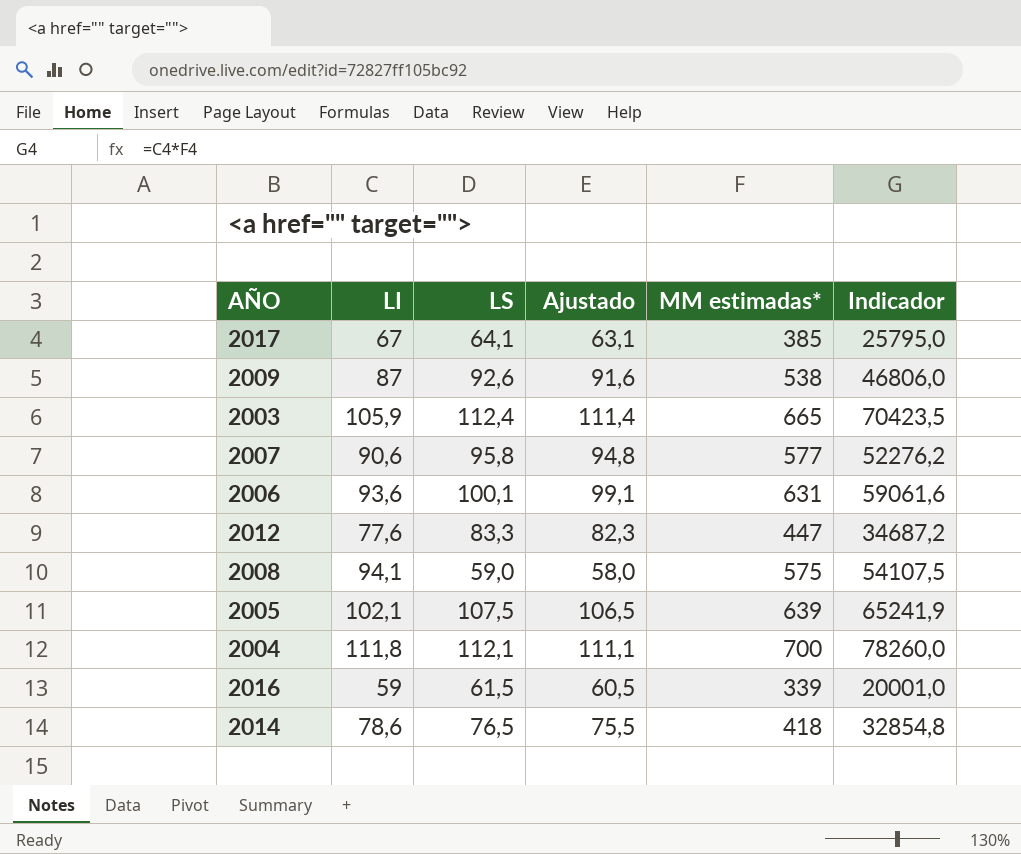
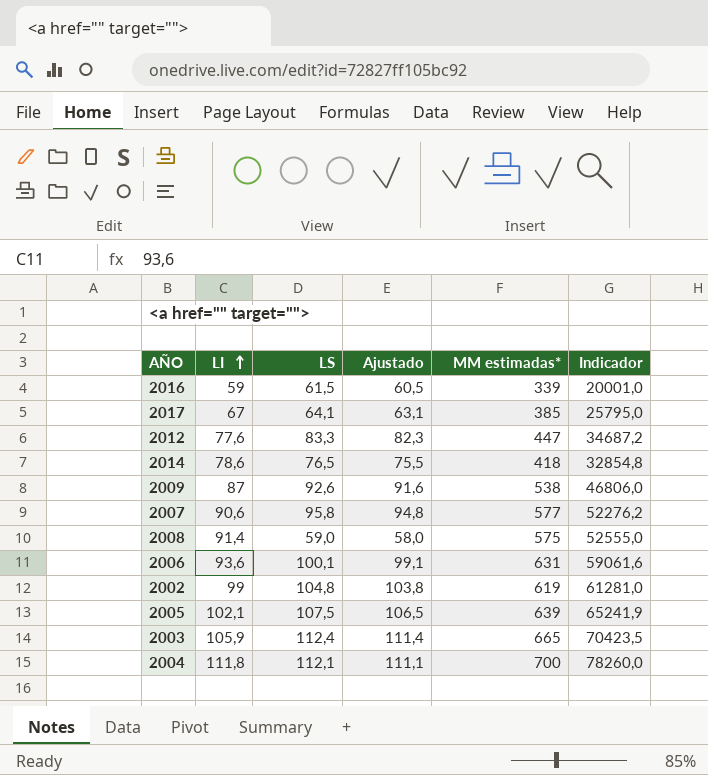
row order: none -> LI ascending
2008 | LI: 94,1 -> 91,4
2008 | Indicador: 54107,5 -> 52555,0
row 2002: none -> 99 | 104,8 | 103,8 | 619 | 61281,0

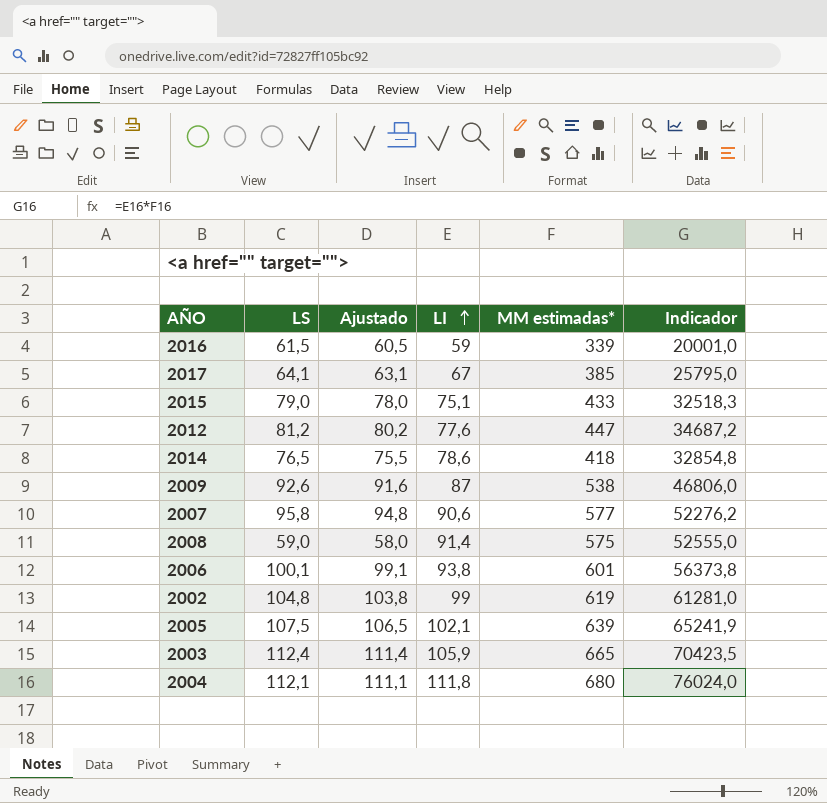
column LI | position: 2 -> 4
row 2015: none -> 79,0 | 78,0 | 75,1 | 433 | 32518,3
2012 | LS: 83,3 -> 81,2
2012 | Ajustado: 82,3 -> 80,2
2006 | LI: 93,6 -> 93,8
2006 | MM estimadas*: 631 -> 601
2006 | Indicador: 59061,6 -> 56373,8
2004 | MM estimadas*: 700 -> 680
2004 | Indicador: 78260,0 -> 76024,0

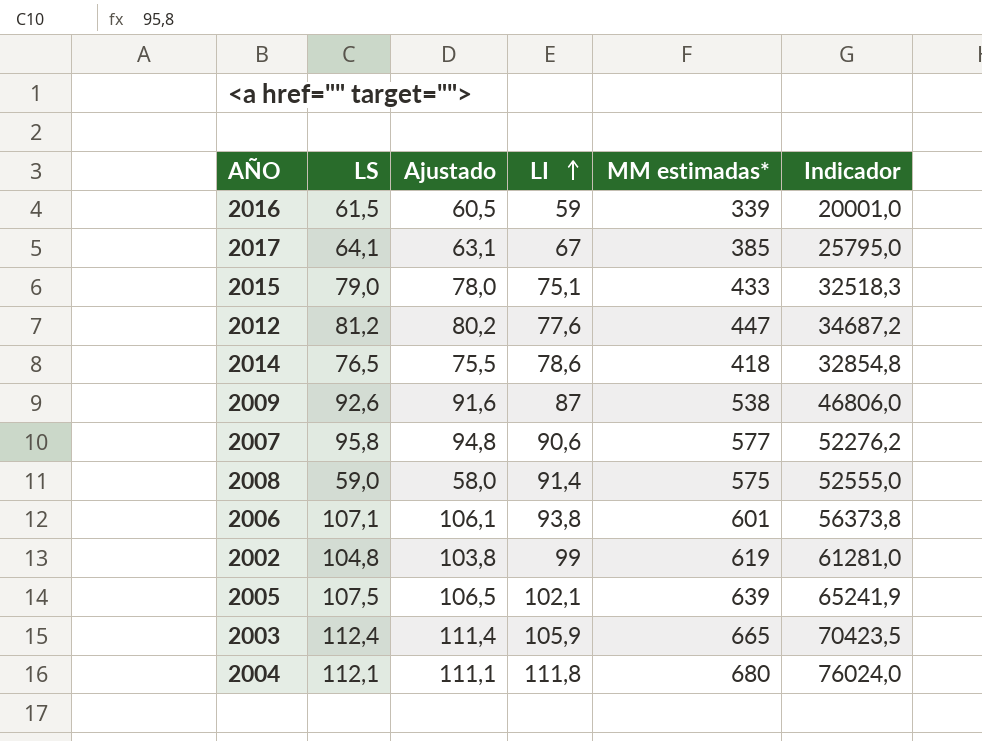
2006 | LS: 100,1 -> 107,1
2006 | Ajustado: 99,1 -> 106,1

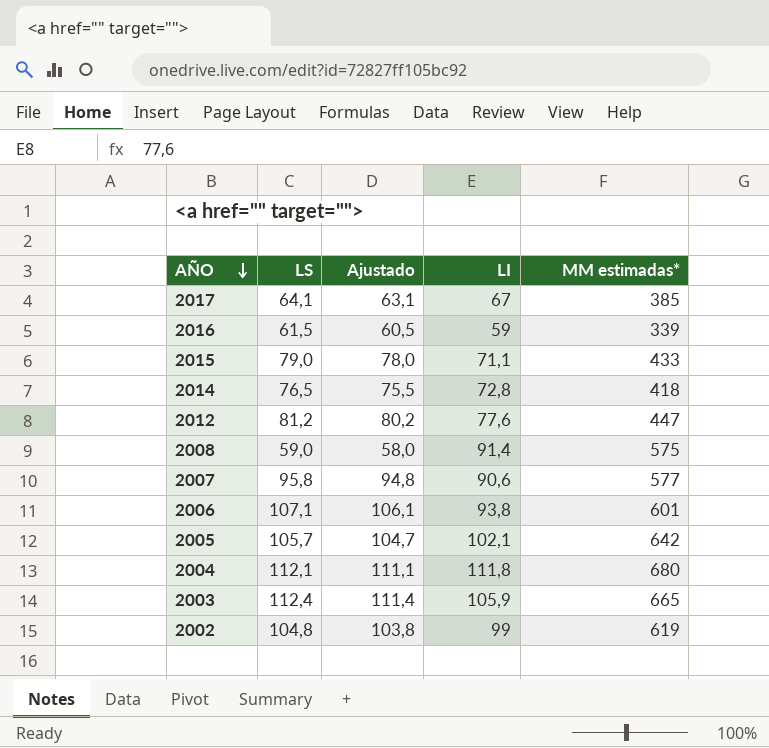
row order: LI ascending -> AÑO descending
column Indicador | formula: [LI] * [MM estimadas*] -> none
row 2009: 92,6 | 91,6 | 87 | 538 | 46806,0 -> none
2015 | LI: 75,1 -> 71,1
2014 | LI: 78,6 -> 72,8
2005 | LS: 107,5 -> 105,7
2005 | Ajustado: 106,5 -> 104,7
2005 | MM estimadas*: 639 -> 642

